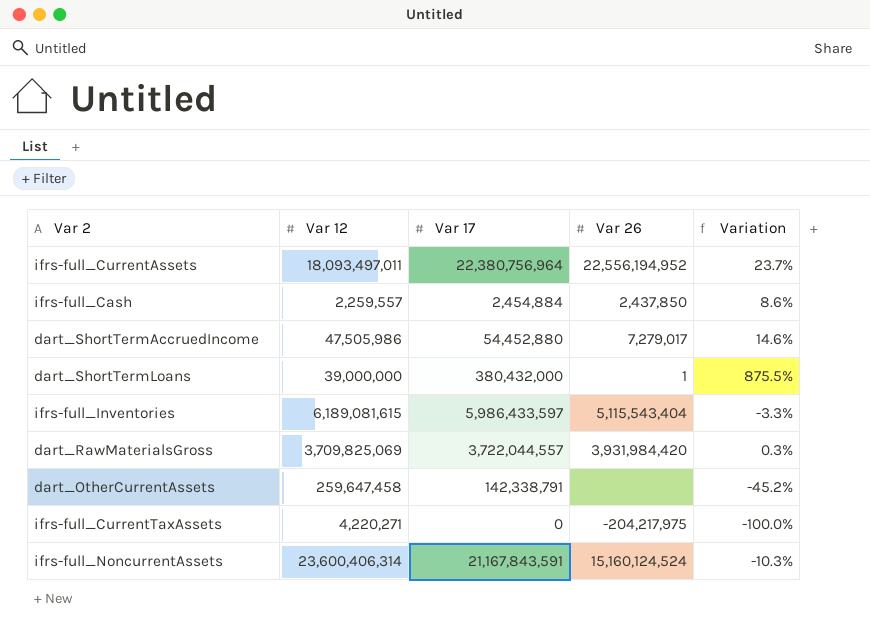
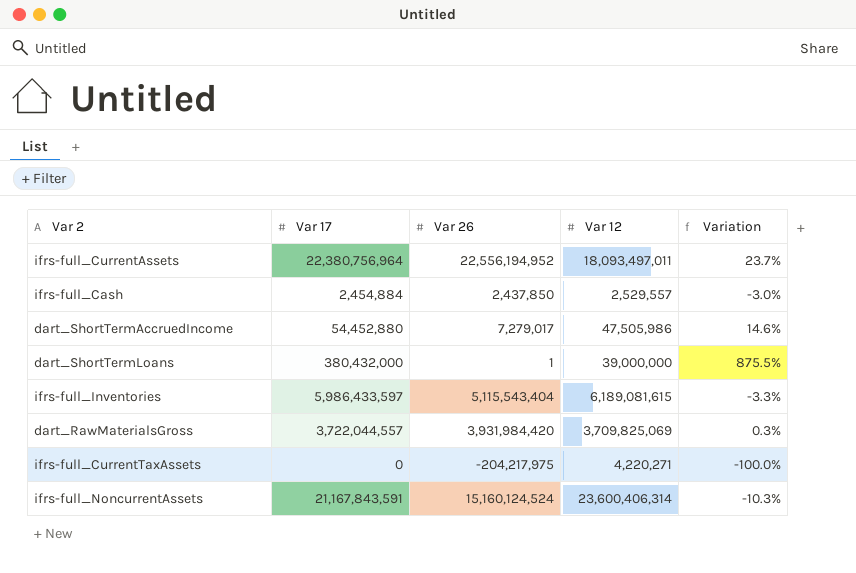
column Var 12 | position: 2 -> 4
row dart_OtherCurrentAssets: 259,647,458 | 142,338,791 | none | -45.2% -> none
ifrs-full_Cash | Var 12: 2,259,557 -> 2,529,557
ifrs-full_Cash | Variation: 8.6% -> -3.0%

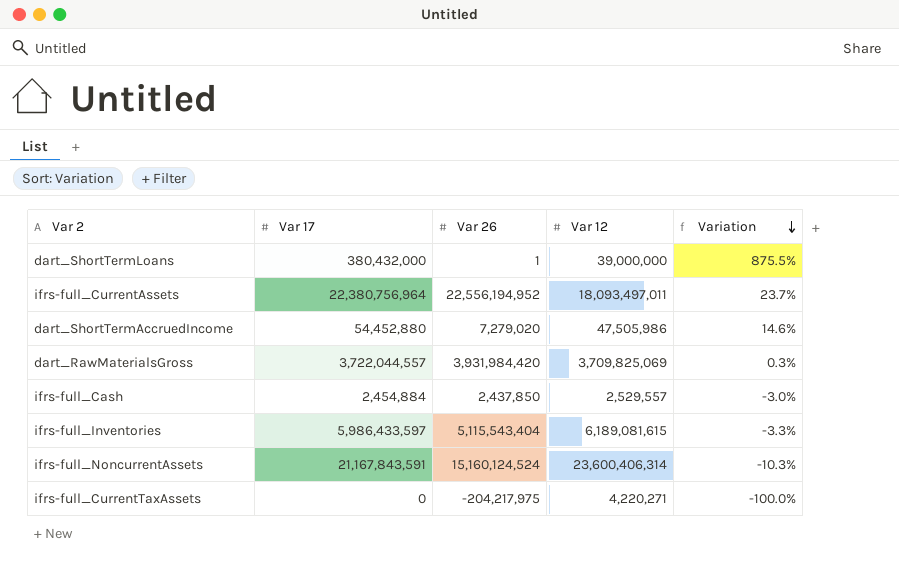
row order: none -> Variation descending
dart_ShortTermAccruedIncome | Var 26: 7,279,017 -> 7,279,020

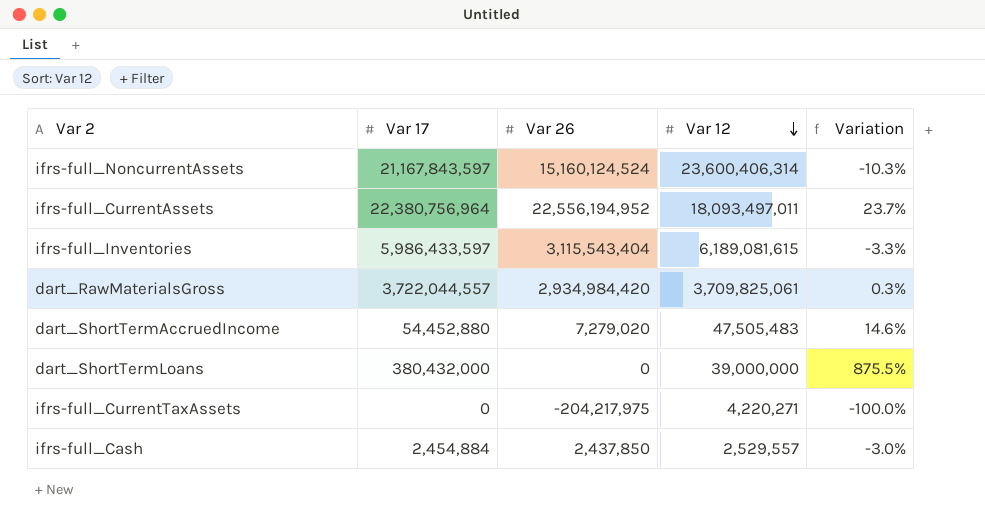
row order: Variation descending -> Var 12 descending
ifrs-full_NoncurrentAssets | Var 17: 21,167,843,591 -> 21,167,843,597
ifrs-full_Inventories | Var 26: 5,115,543,404 -> 3,115,543,404
dart_RawMaterialsGross | Var 26: 3,931,984,420 -> 2,934,984,420
dart_RawMaterialsGross | Var 12: 3,709,825,069 -> 3,709,825,061
dart_ShortTermAccruedIncome | Var 12: 47,505,986 -> 47,505,483
dart_ShortTermLoans | Var 26: 1 -> 0

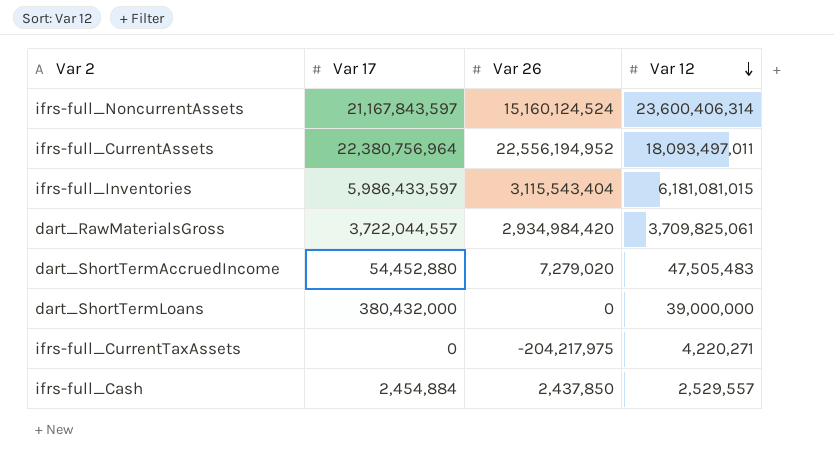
column Variation | formula: ([Var 17] - [Var 12]) / [Var 12] -> none
ifrs-full_Inventories | Var 12: 6,189,081,615 -> 6,181,081,015

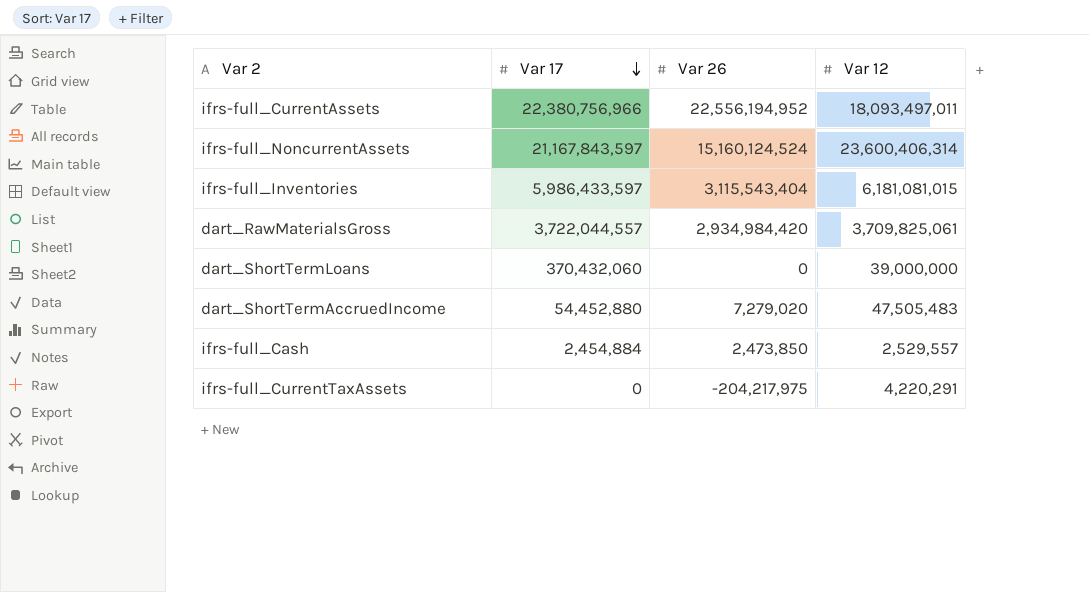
row order: Var 12 descending -> Var 17 descending
ifrs-full_CurrentAssets | Var 17: 22,380,756,964 -> 22,380,756,966
dart_ShortTermLoans | Var 17: 380,432,000 -> 370,432,060
ifrs-full_Cash | Var 26: 2,437,850 -> 2,473,850
ifrs-full_CurrentTaxAssets | Var 12: 4,220,271 -> 4,220,291

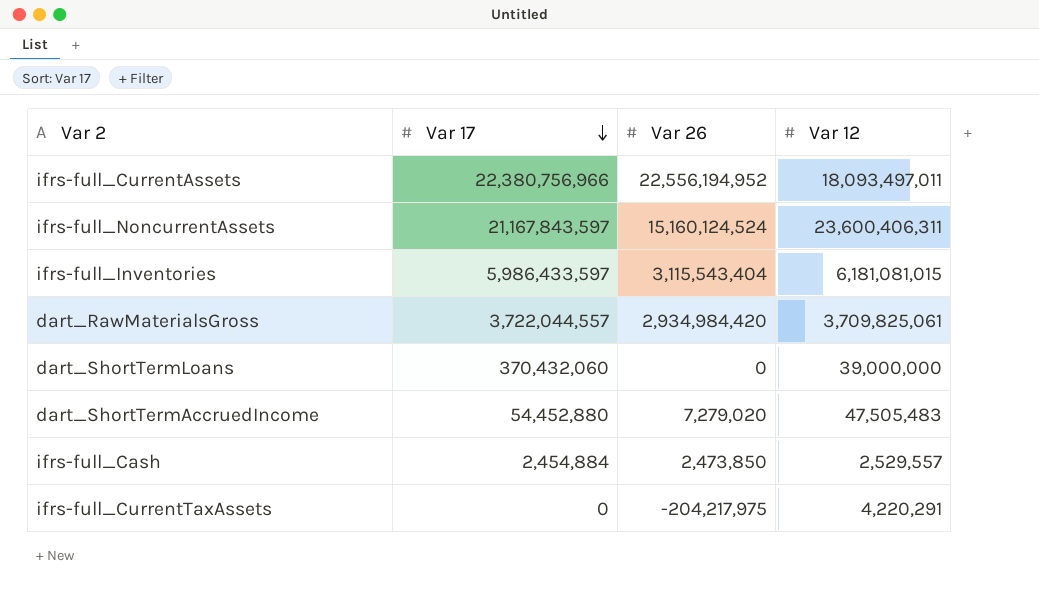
ifrs-full_NoncurrentAssets | Var 12: 23,600,406,314 -> 23,600,406,311

